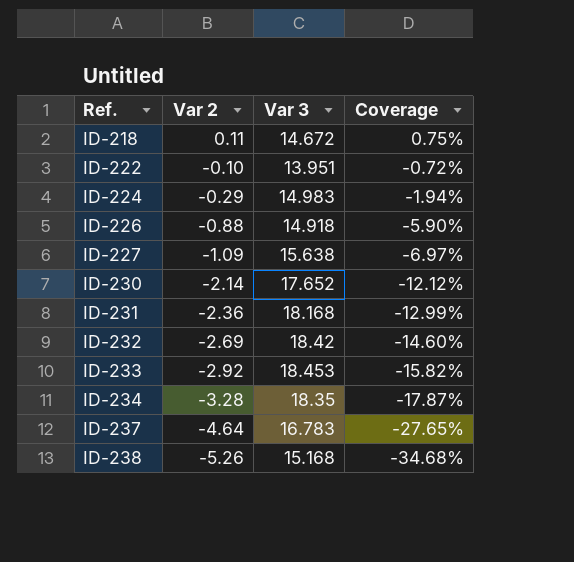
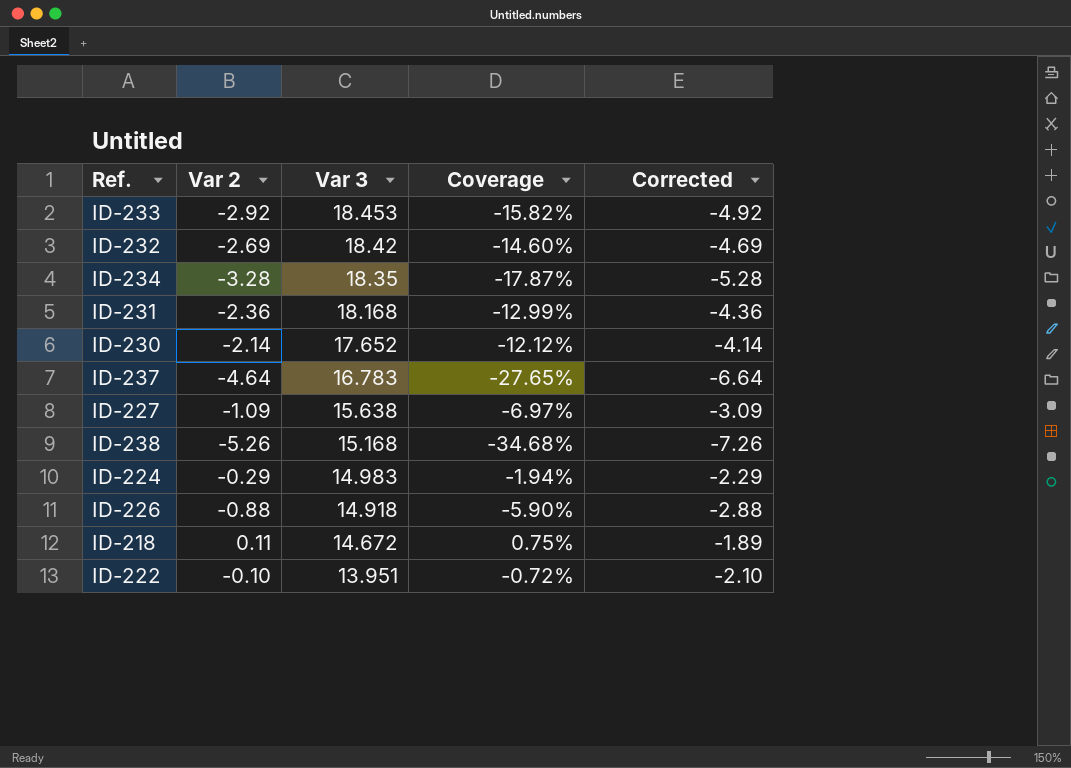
row order: Ref. ascending -> Var 3 descending
column Corrected | formula: none -> [Var 2] - 2

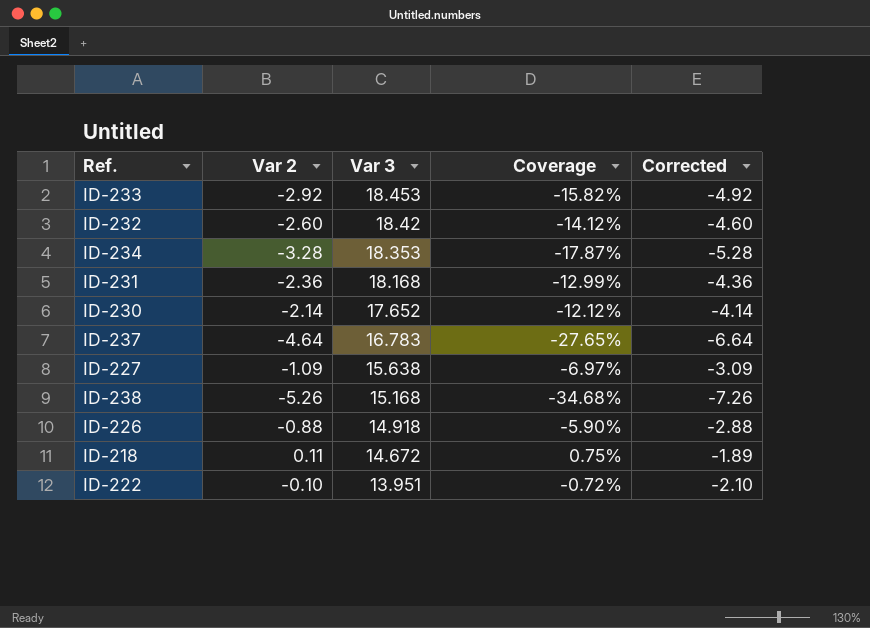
row ID-224: -0.29 | 14.983 | -1.94% | -2.29 -> none
ID-232 | Var 2: -2.69 -> -2.60
ID-232 | Coverage: -14.60% -> -14.12%
ID-232 | Corrected: -4.69 -> -4.60
ID-234 | Var 3: 18.35 -> 18.353

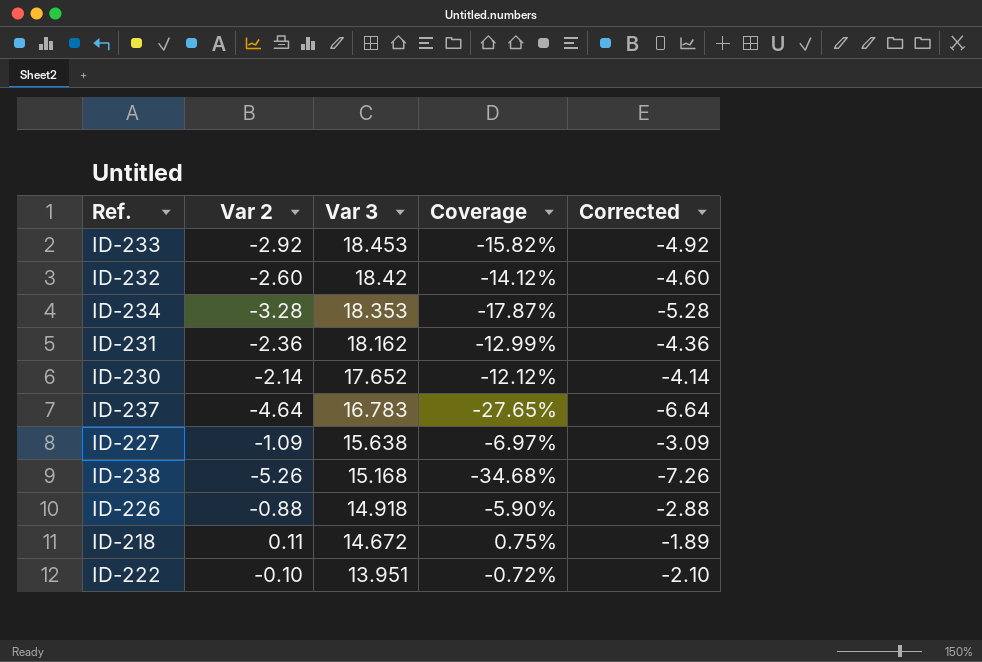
ID-231 | Var 3: 18.168 -> 18.162

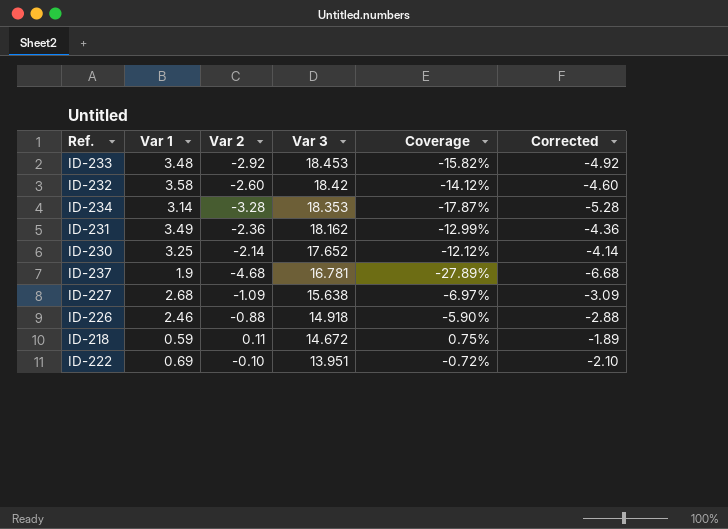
column Var 1 | position: none -> 2
row ID-238: -5.26 | 15.168 | -34.68% | -7.26 -> none
ID-237 | Var 2: -4.64 -> -4.68
ID-237 | Var 3: 16.783 -> 16.781
ID-237 | Coverage: -27.65% -> -27.89%
ID-237 | Corrected: -6.64 -> -6.68

